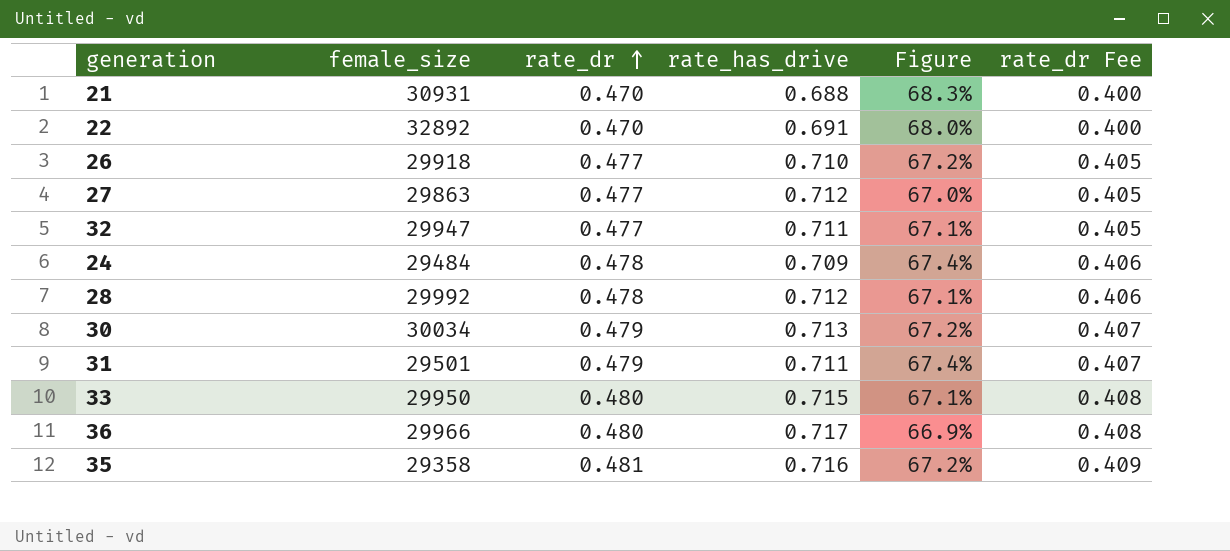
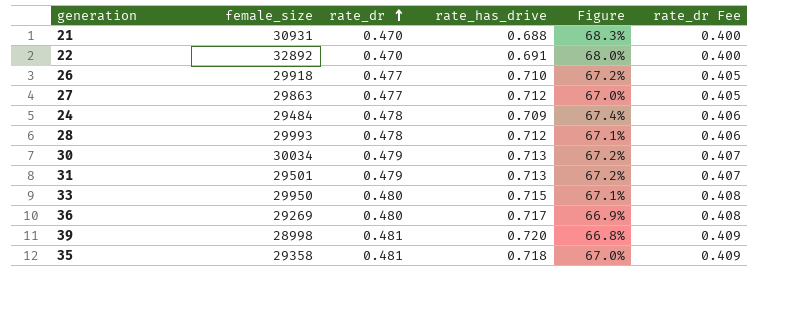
row 32: 29947 | 0.477 | 0.711 | 67.1% | 0.405 -> none
28 | female_size: 29992 -> 29993
31 | rate_has_drive: 0.711 -> 0.713
31 | Figure: 67.4% -> 67.2%
36 | female_size: 29966 -> 29269
row 39: none -> 28998 | 0.481 | 0.720 | 66.8% | 0.409
35 | rate_has_drive: 0.716 -> 0.718
35 | Figure: 67.2% -> 67.0%

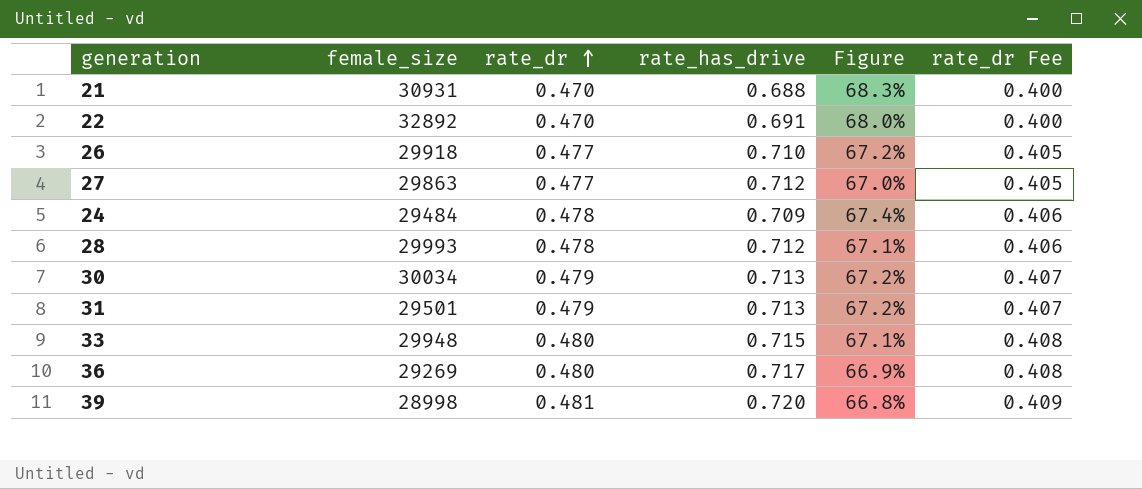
row 35: 29358 | 0.481 | 0.718 | 67.0% | 0.409 -> none
33 | female_size: 29950 -> 29948

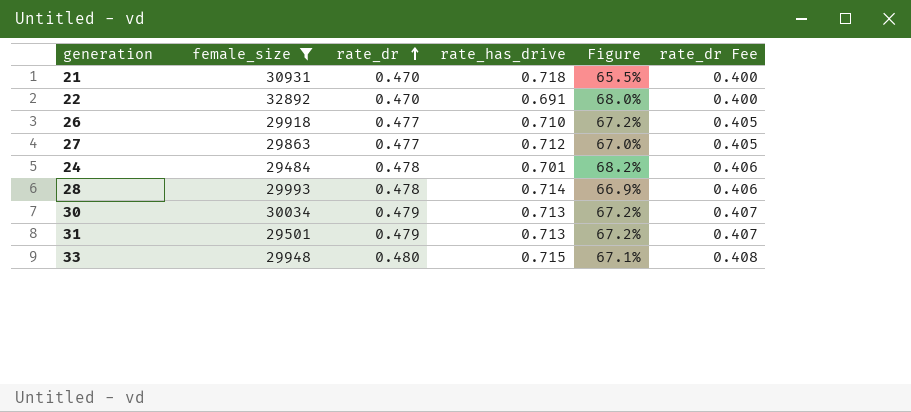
filter: none -> female_size >= 29484
21 | rate_has_drive: 0.688 -> 0.718
21 | Figure: 68.3% -> 65.5%
24 | rate_has_drive: 0.709 -> 0.701
24 | Figure: 67.4% -> 68.2%
28 | rate_has_drive: 0.712 -> 0.714
28 | Figure: 67.1% -> 66.9%

